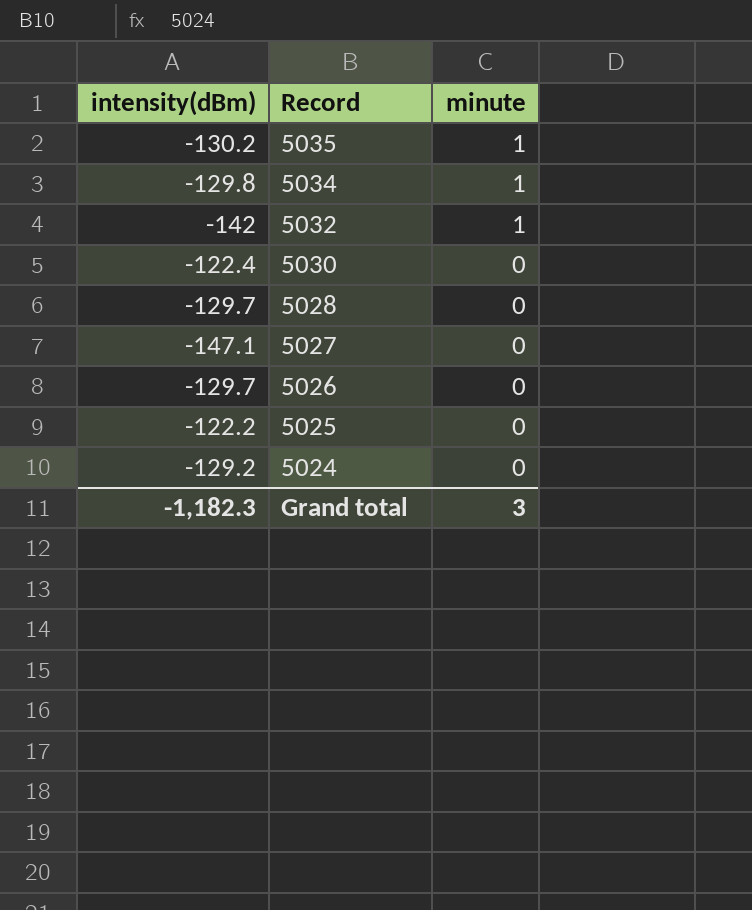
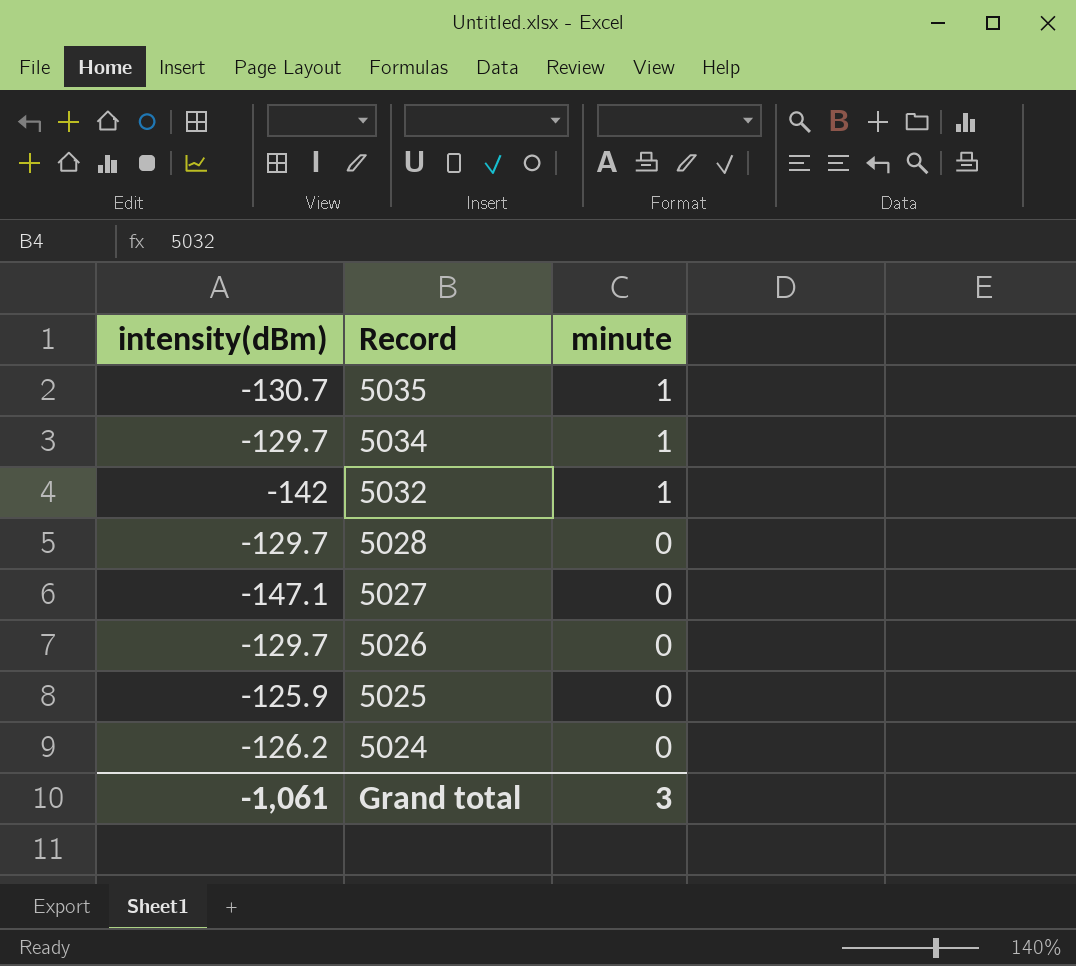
row 5030: -122.4 | 0 -> none
5035 | intensity(dBm): -130.2 -> -130.7
5034 | intensity(dBm): -129.8 -> -129.7
5025 | intensity(dBm): -122.2 -> -125.9
5024 | intensity(dBm): -129.2 -> -126.2
Grand total | intensity(dBm): -1,182.3 -> -1,061

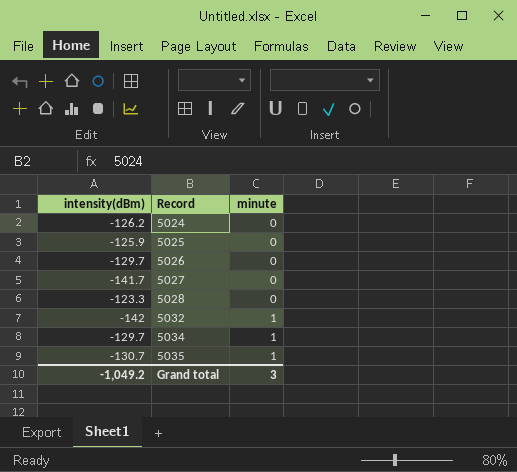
row order: Record descending -> Record ascending
5027 | intensity(dBm): -147.1 -> -141.7
5028 | intensity(dBm): -129.7 -> -123.3
Grand total | intensity(dBm): -1,061 -> -1,049.2

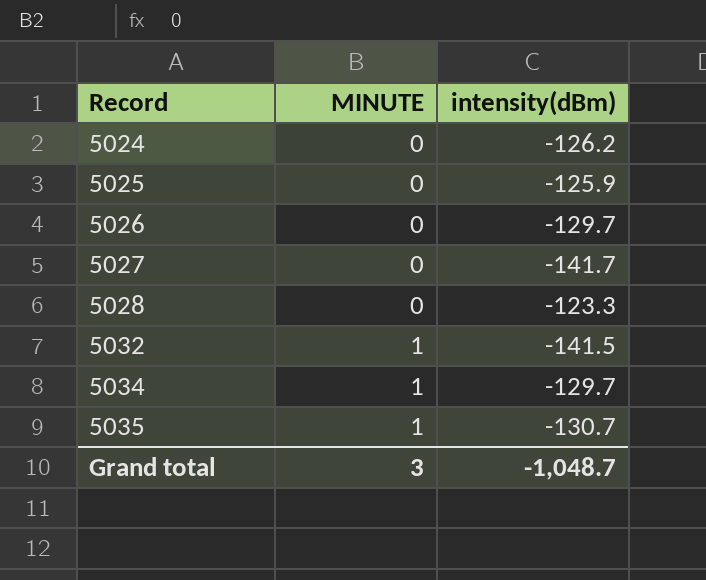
column name: minute -> MINUTE
column intensity(dBm) | position: 1 -> 3
5032 | intensity(dBm): -142 -> -141.5
Grand total | intensity(dBm): -1,049.2 -> -1,048.7

